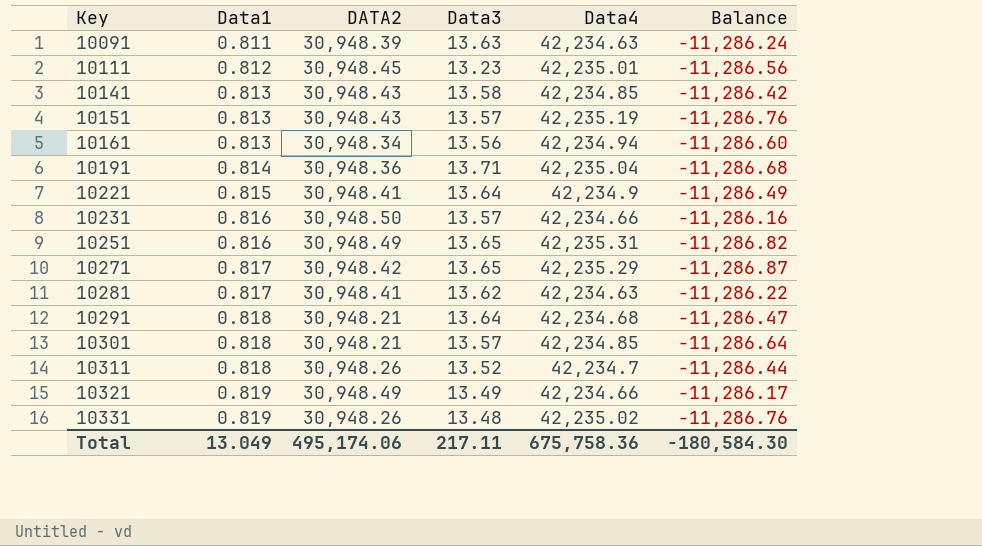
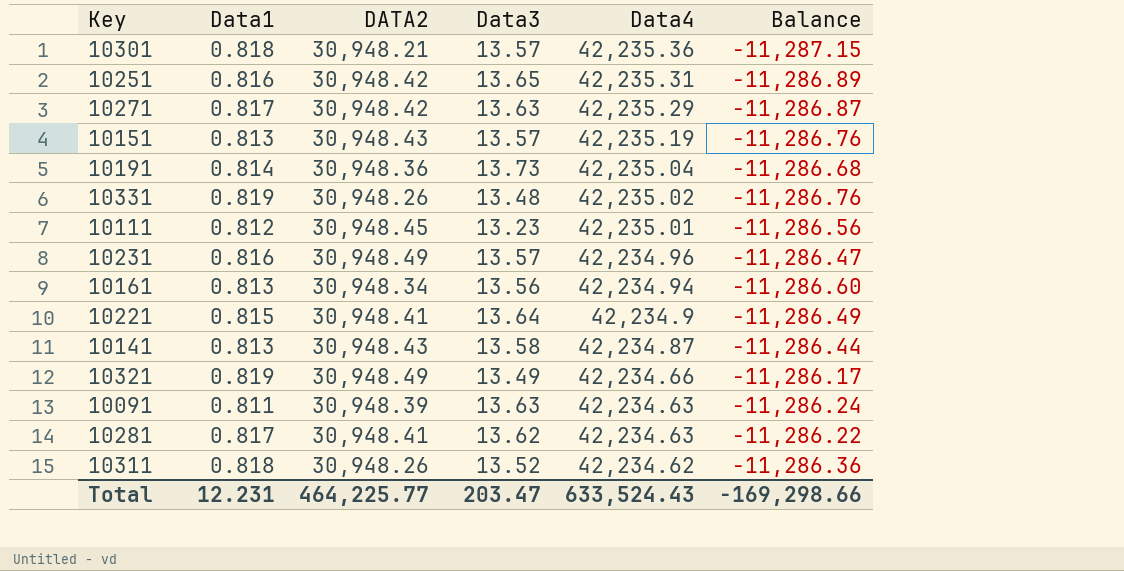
row order: Key ascending -> Data4 descending
row 10291: 0.818 | 30,948.21 | 13.64 | 42,234.68 | -11,286.47 -> none
10301 | Data4: 42,234.85 -> 42,235.36
10301 | Balance: -11,286.64 -> -11,287.15
10251 | DATA2: 30,948.49 -> 30,948.42
10251 | Balance: -11,286.82 -> -11,286.89
10271 | Data3: 13.65 -> 13.63
10191 | Data3: 13.71 -> 13.73
10231 | DATA2: 30,948.50 -> 30,948.49
10231 | Data4: 42,234.66 -> 42,234.96
10231 | Balance: -11,286.16 -> -11,286.47
10141 | Data4: 42,234.85 -> 42,234.87
10141 | Balance: -11,286.42 -> -11,286.44
10311 | Data4: 42,234.7 -> 42,234.62
10311 | Balance: -11,286.44 -> -11,286.36
Total | Data1: 13.049 -> 12.231
Total | DATA2: 495,174.06 -> 464,225.77
Total | Data3: 217.11 -> 203.47
Total | Data4: 675,758.36 -> 633,524.43
Total | Balance: -180,584.30 -> -169,298.66

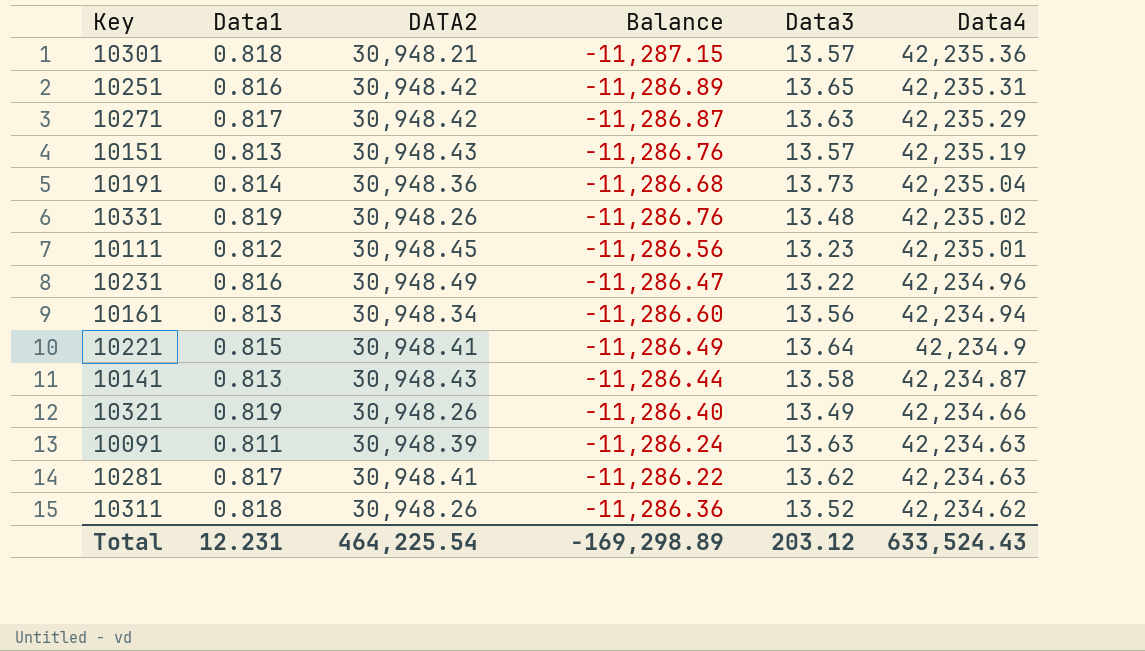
column Balance | position: 6 -> 4
10231 | Data3: 13.57 -> 13.22
10321 | DATA2: 30,948.49 -> 30,948.26
10321 | Balance: -11,286.17 -> -11,286.40
Total | DATA2: 464,225.77 -> 464,225.54
Total | Balance: -169,298.66 -> -169,298.89
Total | Data3: 203.47 -> 203.12

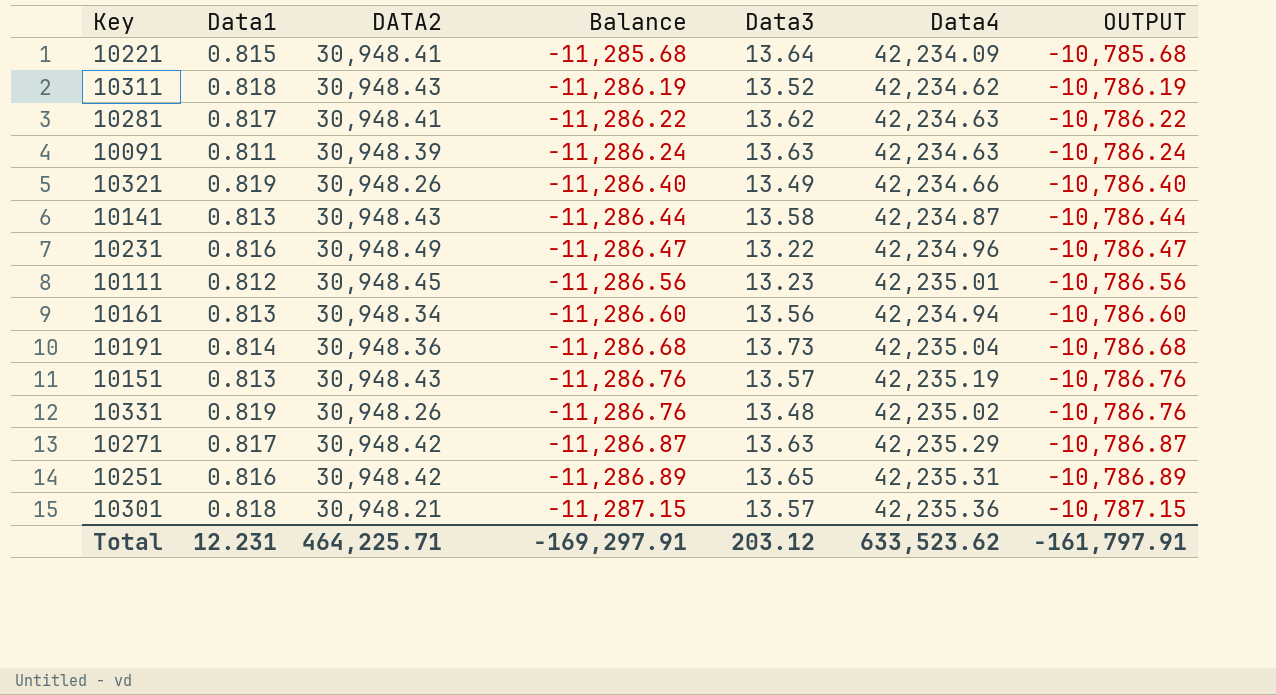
row order: Data4 descending -> Balance descending
column OUTPUT | formula: none -> [Balance] + 500
10221 | Balance: -11,286.49 -> -11,285.68
10221 | Data4: 42,234.9 -> 42,234.09
10311 | DATA2: 30,948.26 -> 30,948.43
10311 | Balance: -11,286.36 -> -11,286.19
Total | DATA2: 464,225.54 -> 464,225.71
Total | Balance: -169,298.89 -> -169,297.91
Total | Data4: 633,524.43 -> 633,523.62

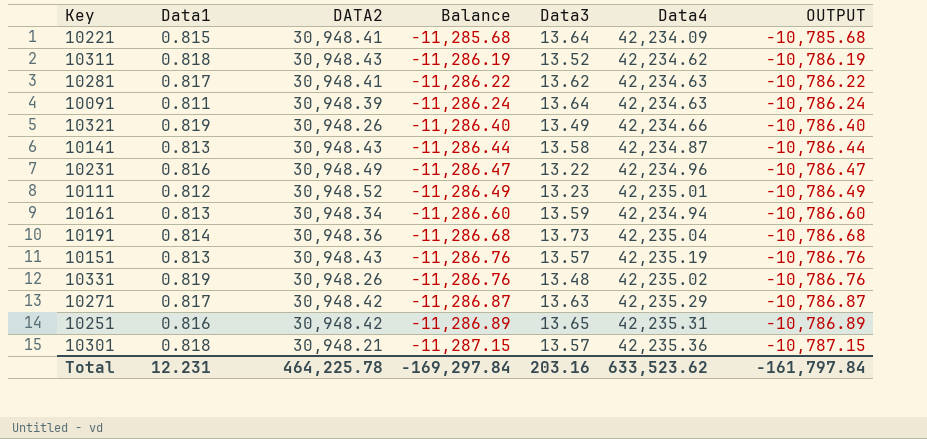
10091 | Data3: 13.63 -> 13.64
10111 | DATA2: 30,948.45 -> 30,948.52
10111 | Balance: -11,286.56 -> -11,286.49
10111 | OUTPUT: -10,786.56 -> -10,786.49
10161 | Data3: 13.56 -> 13.59
Total | DATA2: 464,225.71 -> 464,225.78
Total | Balance: -169,297.91 -> -169,297.84
Total | Data3: 203.12 -> 203.16
Total | OUTPUT: -161,797.91 -> -161,797.84

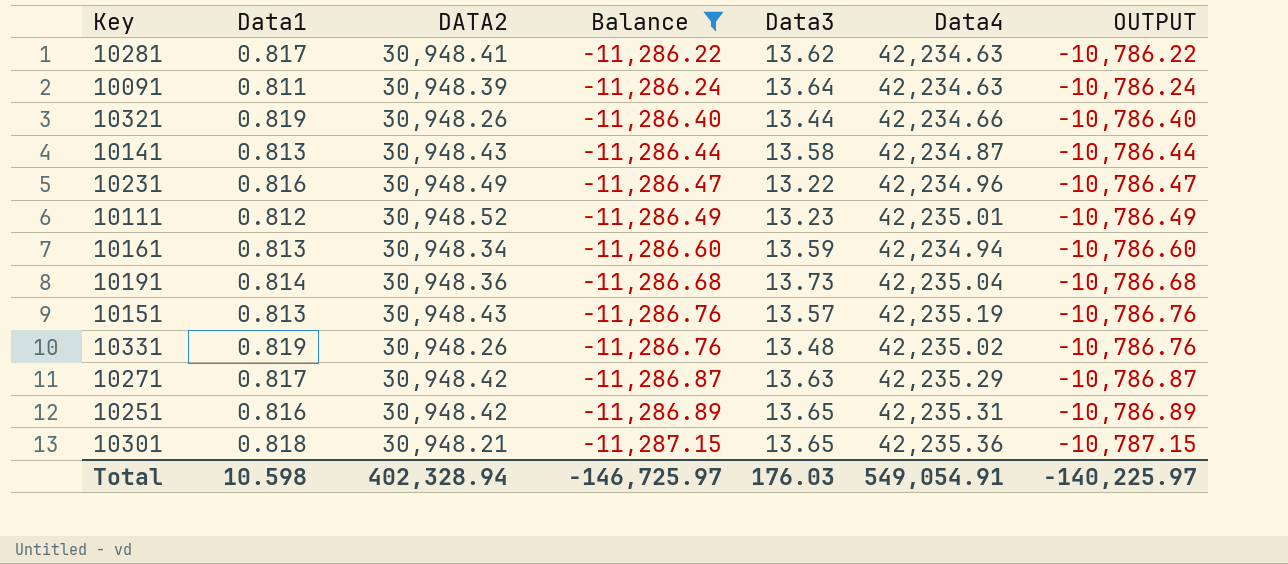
filter: none -> Balance <= -11,286.22
10321 | Data3: 13.49 -> 13.44
10301 | Data3: 13.57 -> 13.65
Total | Data1: 12.231 -> 10.598
Total | DATA2: 464,225.78 -> 402,328.94
Total | Balance: -169,297.84 -> -146,725.97
Total | Data3: 203.16 -> 176.03
Total | Data4: 633,523.62 -> 549,054.91
Total | OUTPUT: -161,797.84 -> -140,225.97

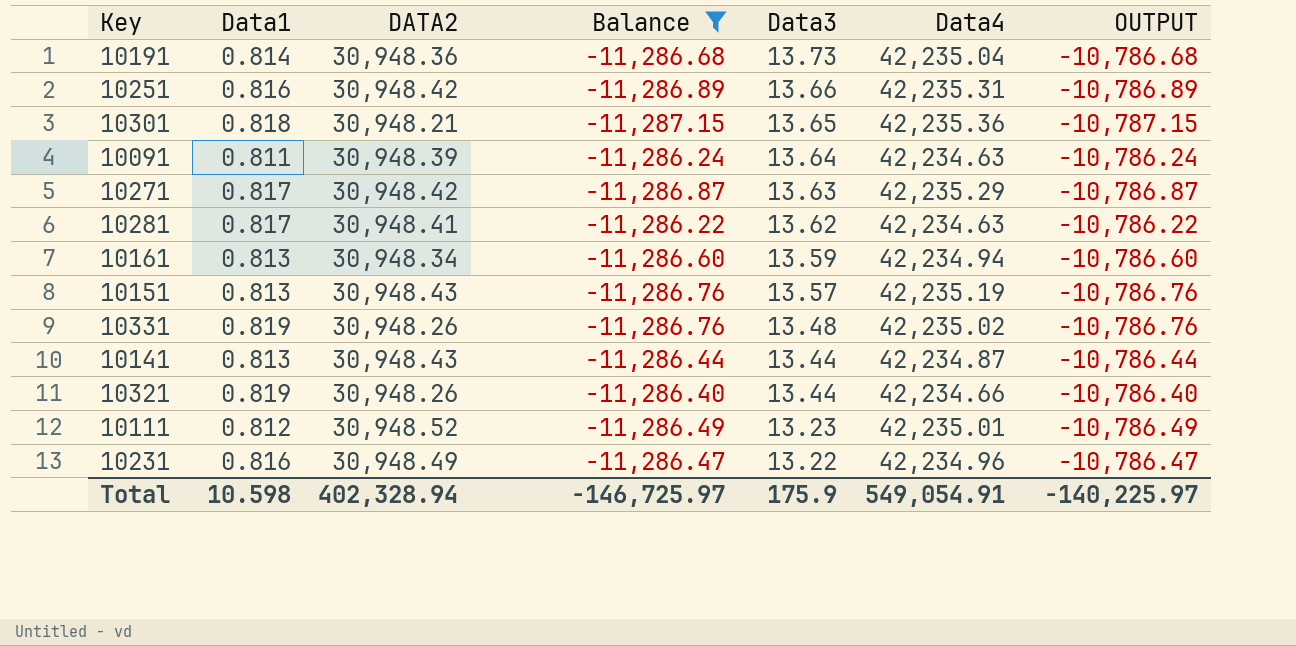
row order: Balance descending -> Data3 descending
10251 | Data3: 13.65 -> 13.66
10141 | Data3: 13.58 -> 13.44
Total | Data3: 176.03 -> 175.9

